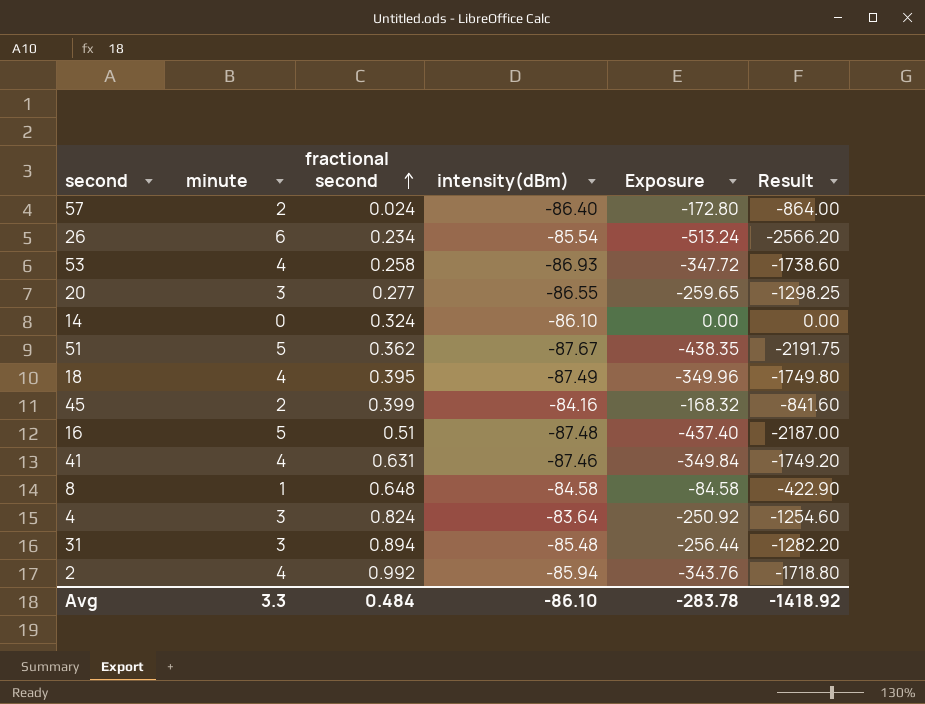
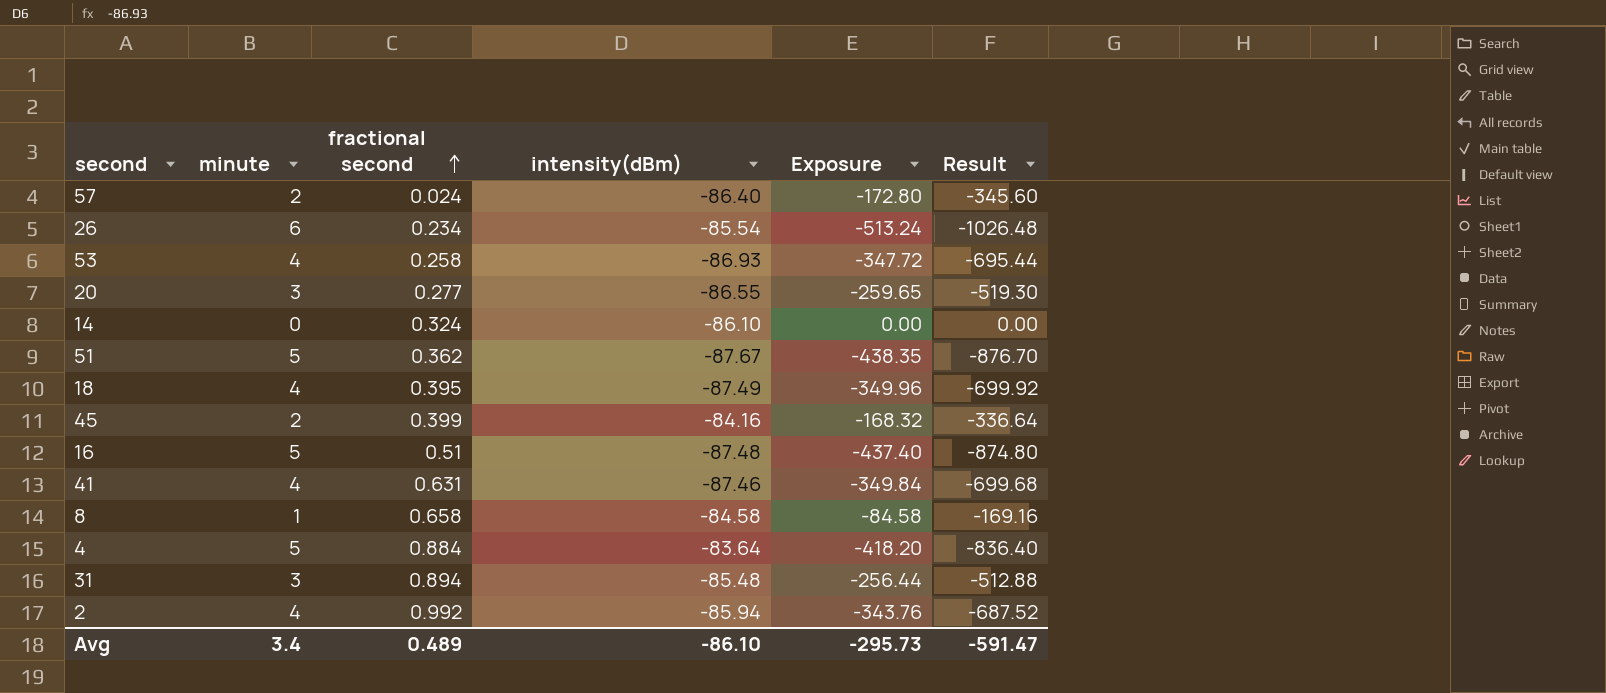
column Result | formula: [Exposure] * 5 -> [Exposure] * 2
8 | fractional second: 0.648 -> 0.658
4 | minute: 3 -> 5
4 | fractional second: 0.824 -> 0.884
4 | Exposure: -250.92 -> -418.20
Avg | minute: 3.3 -> 3.4
Avg | fractional second: 0.484 -> 0.489
Avg | Exposure: -283.78 -> -295.73
Avg | Result: -1418.92 -> -591.47

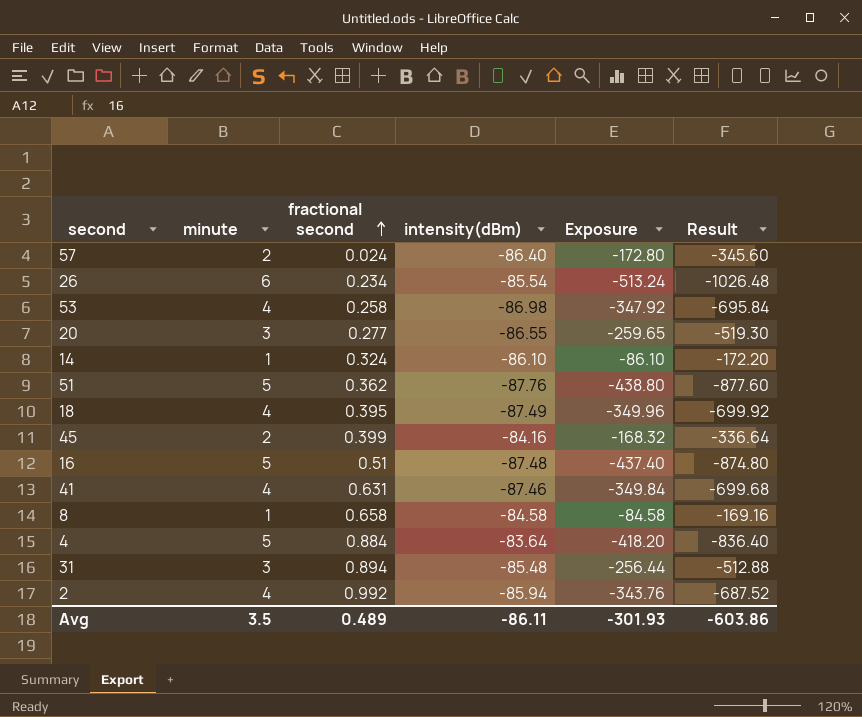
53 | intensity(dBm): -86.93 -> -86.98
53 | Exposure: -347.72 -> -347.92
53 | Result: -695.44 -> -695.84
14 | minute: 0 -> 1
14 | Exposure: 0.00 -> -86.10
14 | Result: 0.00 -> -172.20
51 | intensity(dBm): -87.67 -> -87.76
51 | Exposure: -438.35 -> -438.80
51 | Result: -876.70 -> -877.60
Avg | minute: 3.4 -> 3.5
Avg | intensity(dBm): -86.10 -> -86.11
Avg | Exposure: -295.73 -> -301.93
Avg | Result: -591.47 -> -603.86

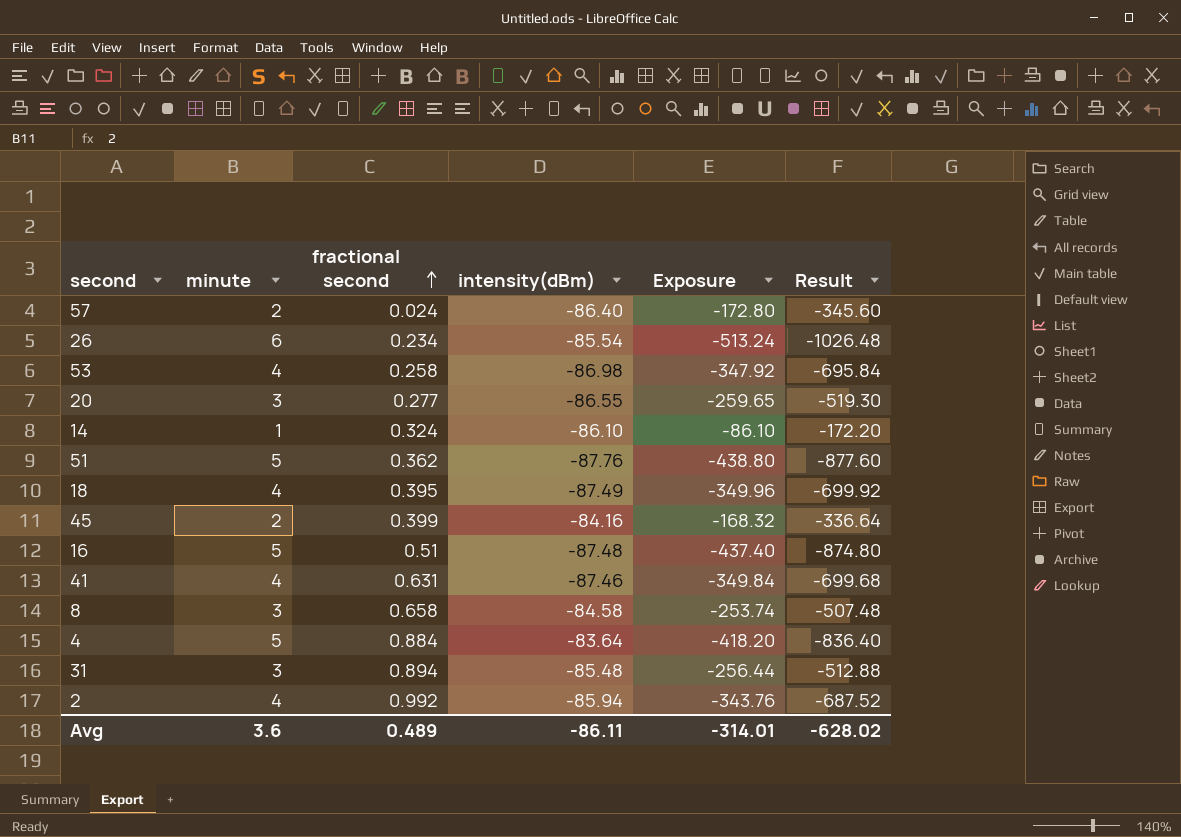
8 | minute: 1 -> 3
8 | Exposure: -84.58 -> -253.74
8 | Result: -169.16 -> -507.48
Avg | minute: 3.5 -> 3.6
Avg | Exposure: -301.93 -> -314.01
Avg | Result: -603.86 -> -628.02

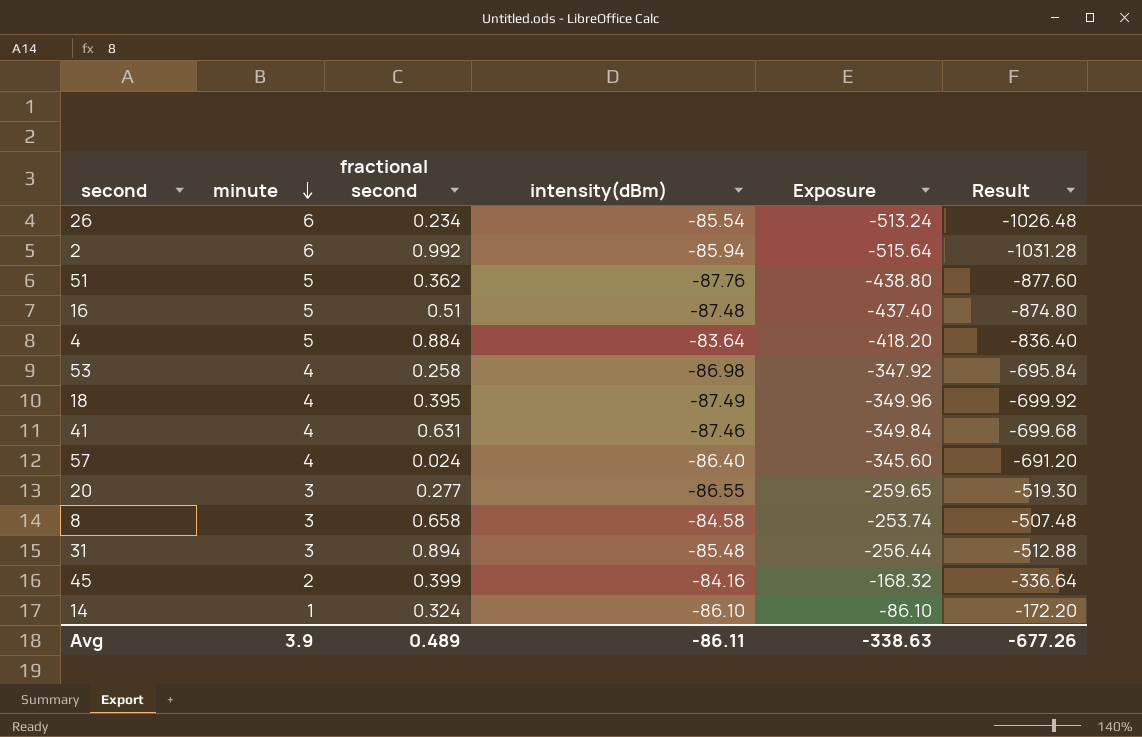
row order: fractional second ascending -> minute descending
2 | minute: 4 -> 6
2 | Exposure: -343.76 -> -515.64
2 | Result: -687.52 -> -1031.28
57 | minute: 2 -> 4
57 | Exposure: -172.80 -> -345.60
57 | Result: -345.60 -> -691.20
Avg | minute: 3.6 -> 3.9
Avg | Exposure: -314.01 -> -338.63
Avg | Result: -628.02 -> -677.26

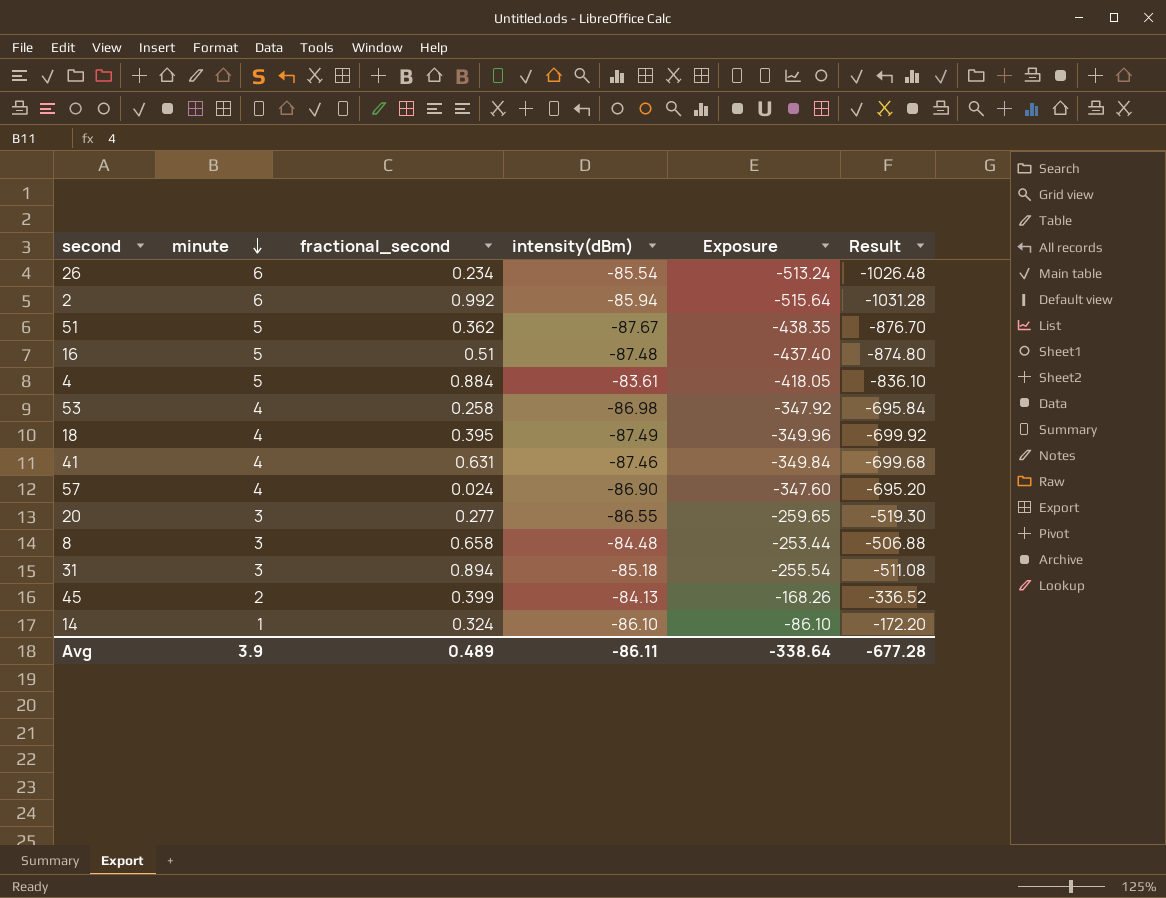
column name: fractional second -> fractional_second
51 | intensity(dBm): -87.76 -> -87.67
51 | Exposure: -438.80 -> -438.35
51 | Result: -877.60 -> -876.70
4 | intensity(dBm): -83.64 -> -83.61
4 | Exposure: -418.20 -> -418.05
4 | Result: -836.40 -> -836.10
57 | intensity(dBm): -86.40 -> -86.90
57 | Exposure: -345.60 -> -347.60
57 | Result: -691.20 -> -695.20
8 | intensity(dBm): -84.58 -> -84.48
8 | Exposure: -253.74 -> -253.44
8 | Result: -507.48 -> -506.88
31 | intensity(dBm): -85.48 -> -85.18
31 | Exposure: -256.44 -> -255.54
31 | Result: -512.88 -> -511.08
45 | intensity(dBm): -84.16 -> -84.13
45 | Exposure: -168.32 -> -168.26
45 | Result: -336.64 -> -336.52
Avg | Exposure: -338.63 -> -338.64
Avg | Result: -677.26 -> -677.28

